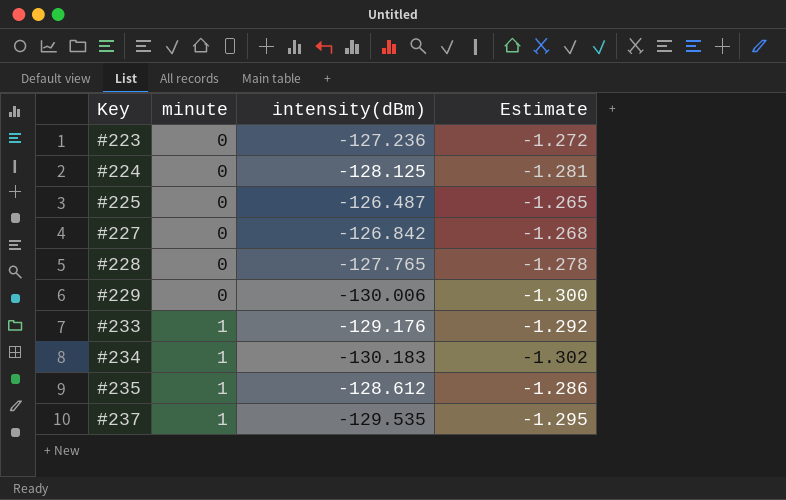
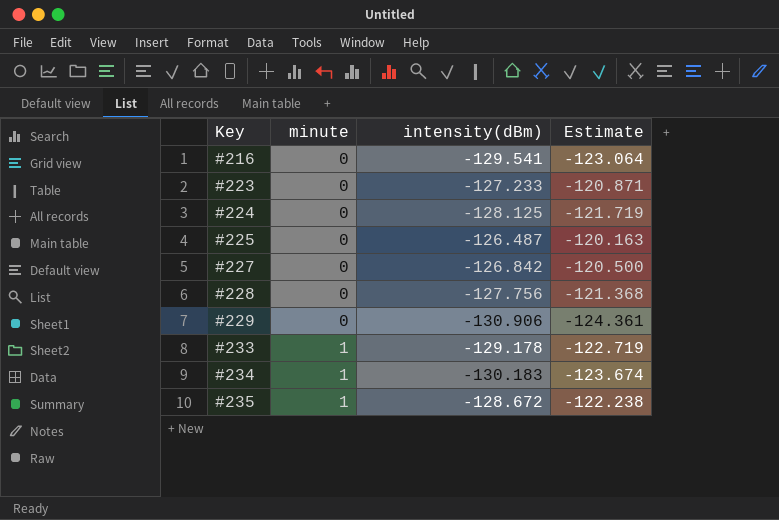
column Estimate | formula: [intensity(dBm)] * 0.01 -> [intensity(dBm)] * 0.95
row #237: 1 | -129.535 | -1.295 -> none
row #216: none -> 0 | -129.541 | -123.064
#223 | intensity(dBm): -127.236 -> -127.233
#228 | intensity(dBm): -127.765 -> -127.756
#229 | intensity(dBm): -130.006 -> -130.906
#233 | intensity(dBm): -129.176 -> -129.178
#235 | intensity(dBm): -128.612 -> -128.672

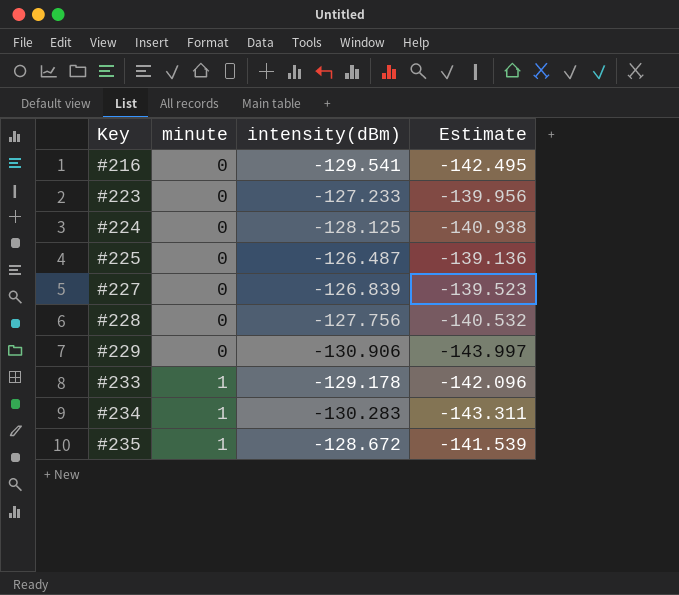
column Estimate | formula: [intensity(dBm)] * 0.95 -> [intensity(dBm)] * 1.1
#227 | intensity(dBm): -126.842 -> -126.839
#234 | intensity(dBm): -130.183 -> -130.283

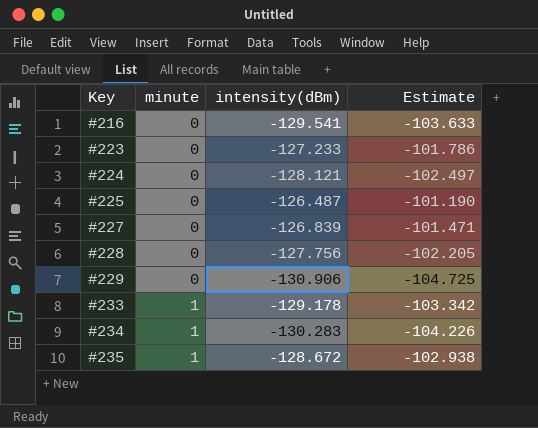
column Estimate | formula: [intensity(dBm)] * 1.1 -> [intensity(dBm)] * 0.8
#224 | intensity(dBm): -128.125 -> -128.121

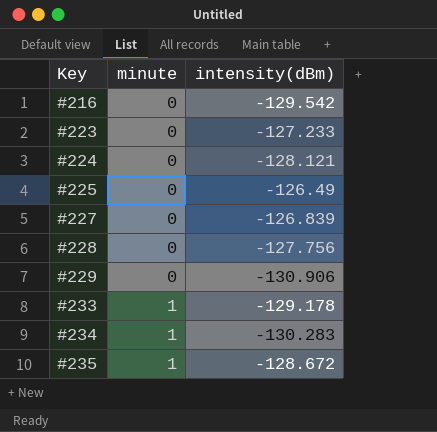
column Estimate | formula: [intensity(dBm)] * 0.8 -> none
#216 | intensity(dBm): -129.541 -> -129.542
#225 | intensity(dBm): -126.487 -> -126.49

